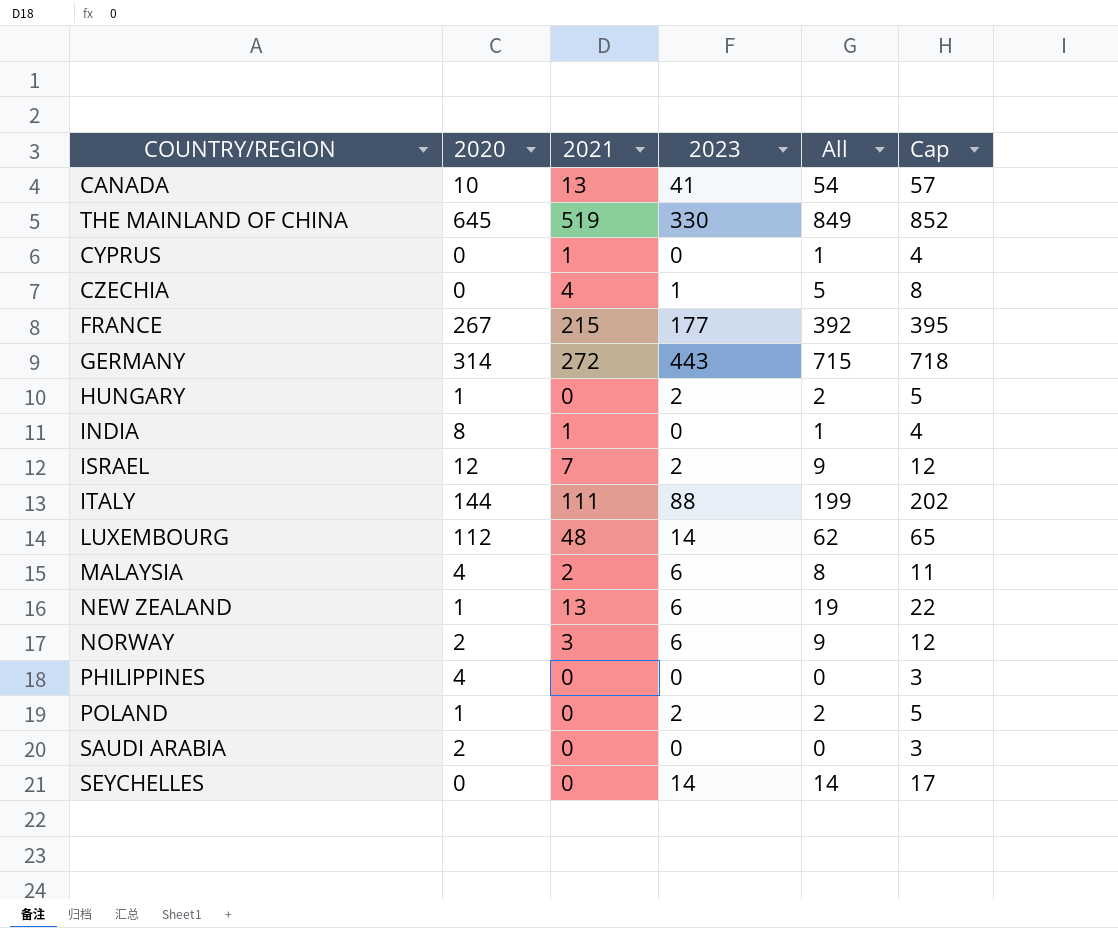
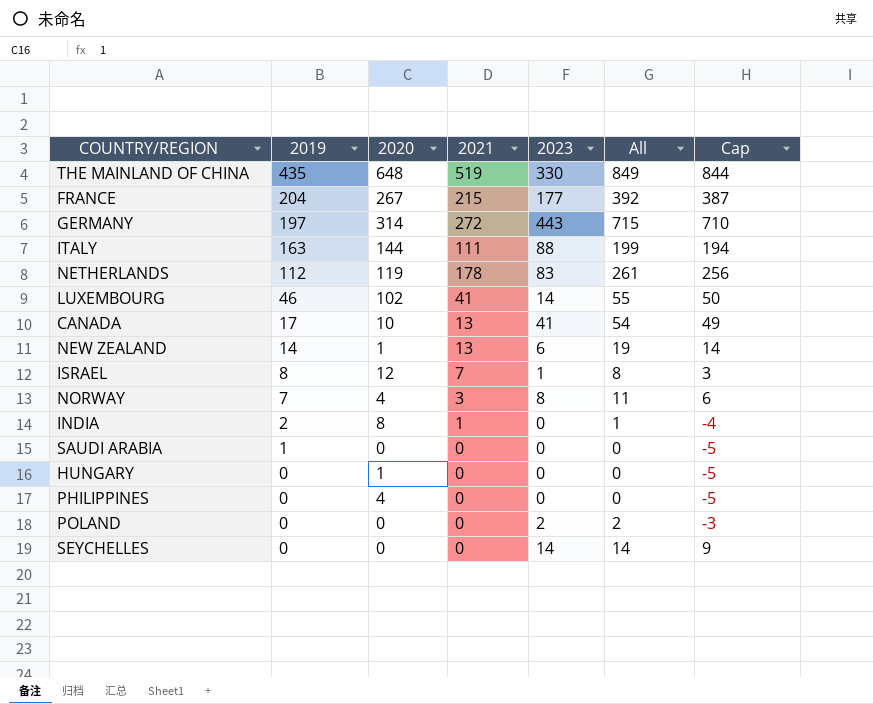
row order: none -> 2019 descending
column 2019 | position: none -> 2
column Cap | formula: [All] + 3 -> [All] - 5
row CYPRUS: 0 | 1 | 0 | 1 | 4 -> none
row CZECHIA: 0 | 4 | 1 | 5 | 8 -> none
row MALAYSIA: 4 | 2 | 6 | 8 | 11 -> none
THE MAINLAND OF CHINA | 2020: 645 -> 648
row NETHERLANDS: none -> 112 | 119 | 178 | 83 | 261 | 256
LUXEMBOURG | 2020: 112 -> 102
LUXEMBOURG | 2021: 48 -> 41
LUXEMBOURG | All: 62 -> 55
ISRAEL | 2023: 2 -> 1
ISRAEL | All: 9 -> 8
NORWAY | 2020: 2 -> 4
NORWAY | 2023: 6 -> 8
NORWAY | All: 9 -> 11
SAUDI ARABIA | 2020: 2 -> 0
HUNGARY | 2023: 2 -> 0
HUNGARY | All: 2 -> 0
POLAND | 2020: 1 -> 0

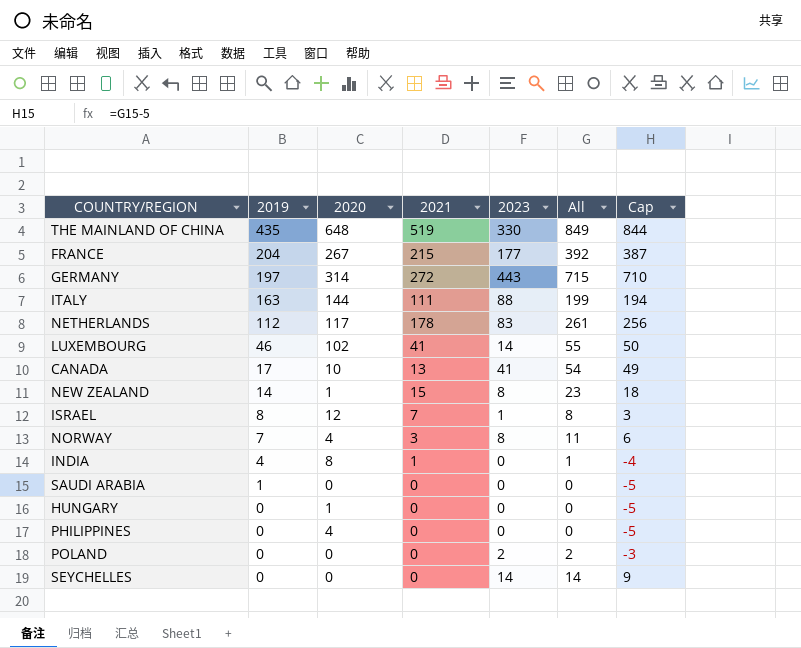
NETHERLANDS | 2020: 119 -> 117
NEW ZEALAND | 2021: 13 -> 15
NEW ZEALAND | 2023: 6 -> 8
NEW ZEALAND | All: 19 -> 23
NEW ZEALAND | Cap: 14 -> 18
INDIA | 2019: 2 -> 4

